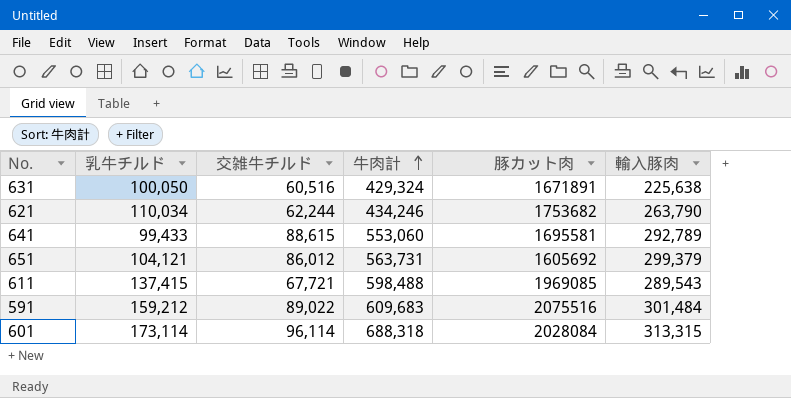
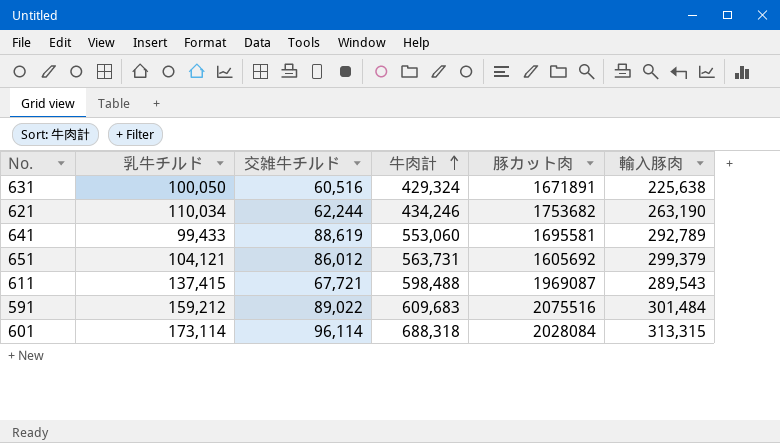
621 | 輸入豚肉: 263,790 -> 263,190
641 | 交雑牛チルド: 88,615 -> 88,619
611 | 豚カット肉: 1969085 -> 1969087

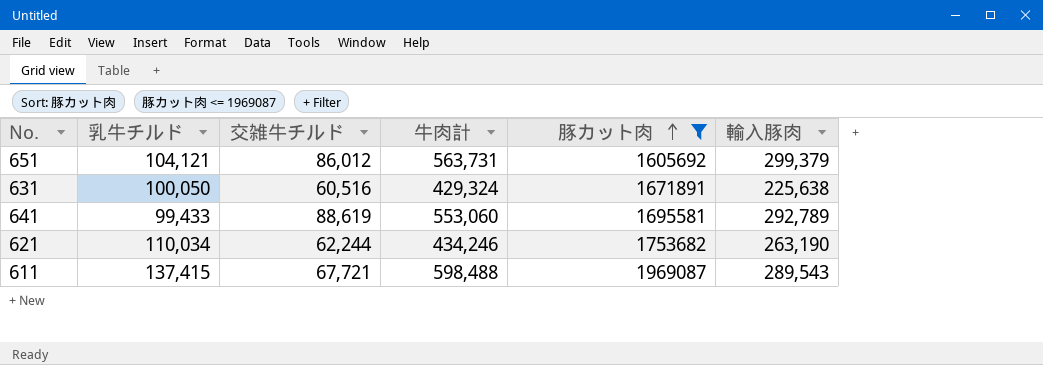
filter: none -> 豚カット肉 <= 1969087
row order: 牛肉計 ascending -> 豚カット肉 ascending

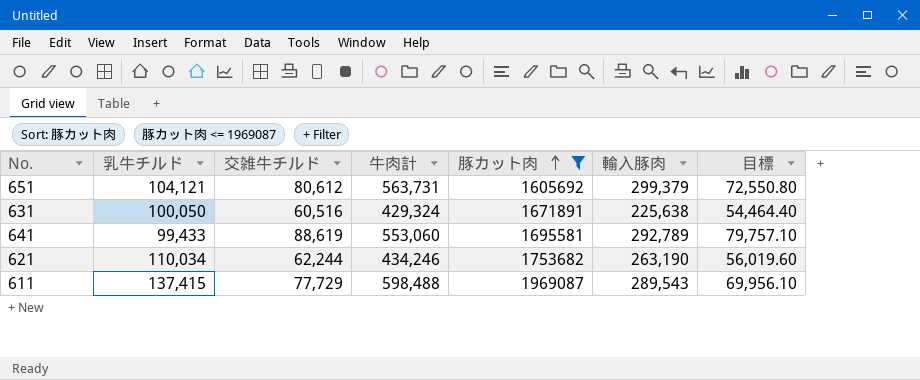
column 目標 | formula: none -> [交雑牛チルド] * 0.9
651 | 交雑牛チルド: 86,012 -> 80,612
611 | 交雑牛チルド: 67,721 -> 77,729

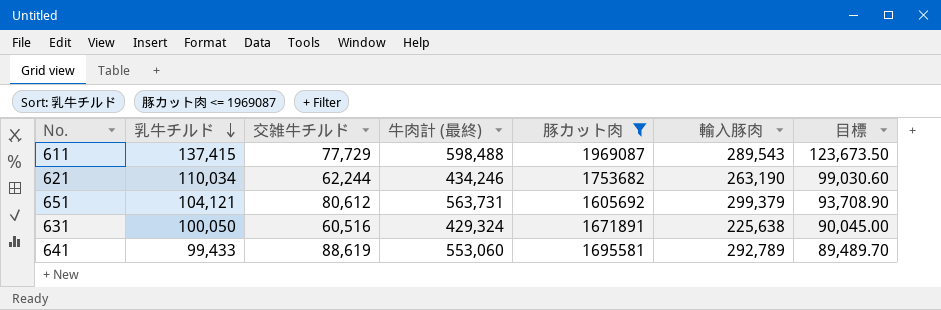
row order: 豚カット肉 ascending -> 乳牛チルド descending
column name: 牛肉計 -> 牛肉計 (最終)
column 目標 | formula: [交雑牛チルド] * 0.9 -> [乳牛チルド] * 0.9

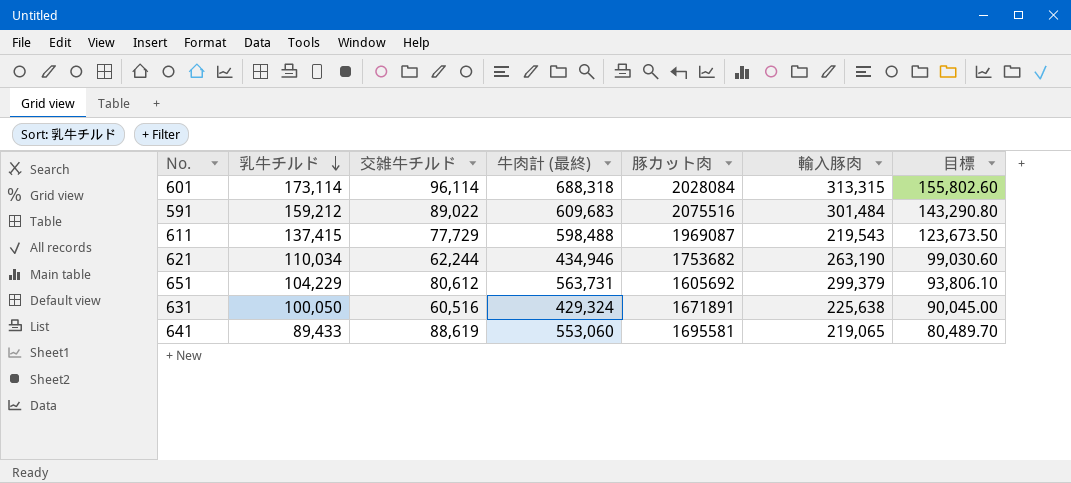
filter: 豚カット肉 <= 1969087 -> none
611 | 輸入豚肉: 289,543 -> 219,543
621 | 牛肉計 (最終): 434,246 -> 434,946
651 | 乳牛チルド: 104,121 -> 104,229
651 | 目標: 93,708.90 -> 93,806.10
641 | 乳牛チルド: 99,433 -> 89,433
641 | 輸入豚肉: 292,789 -> 219,065
641 | 目標: 89,489.70 -> 80,489.70

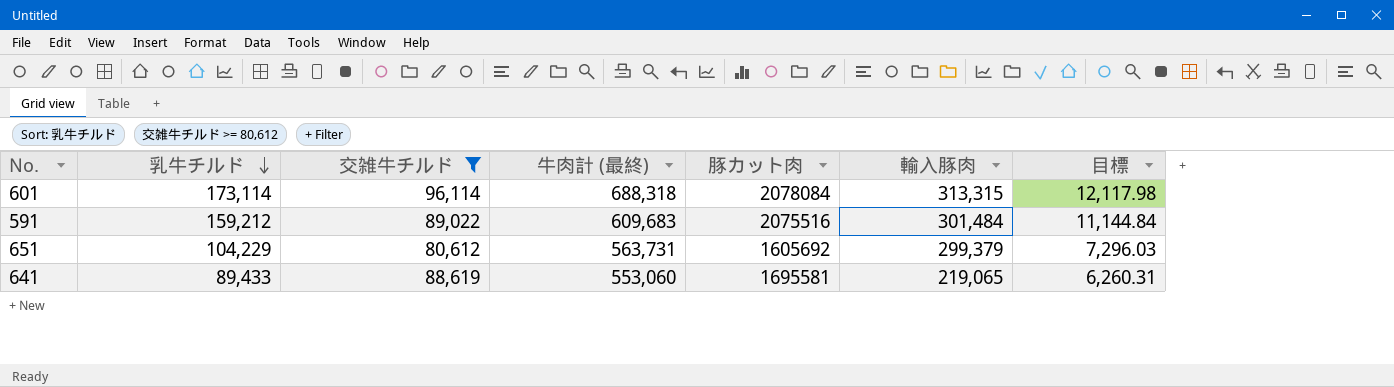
filter: none -> 交雑牛チルド >= 80,612
column 目標 | formula: [乳牛チルド] * 0.9 -> [乳牛チルド] * 0.07
601 | 豚カット肉: 2028084 -> 2078084

